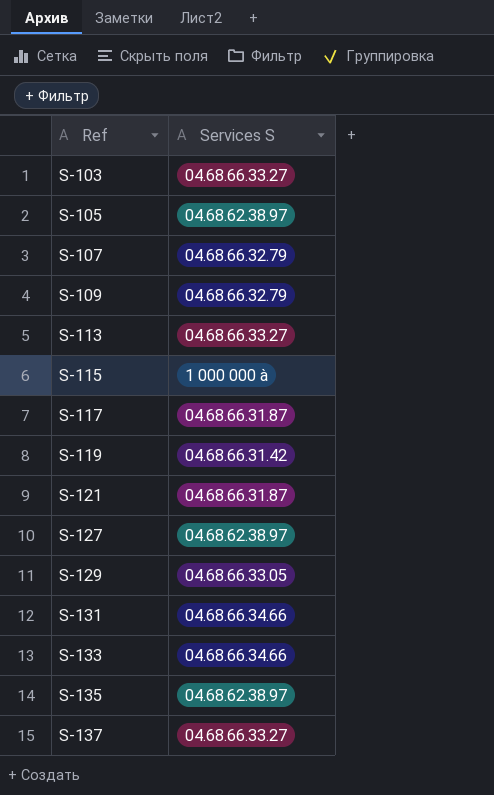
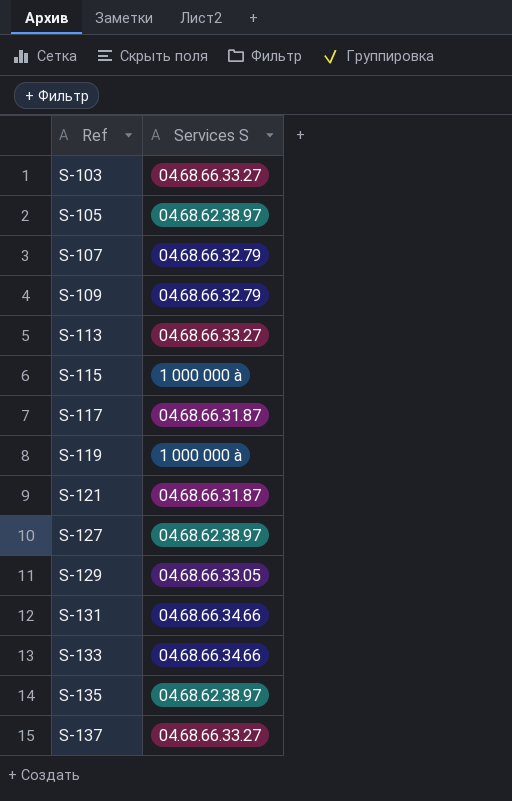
S-119 | Services S: 04.68.66.31.42 -> 1 000 000 à

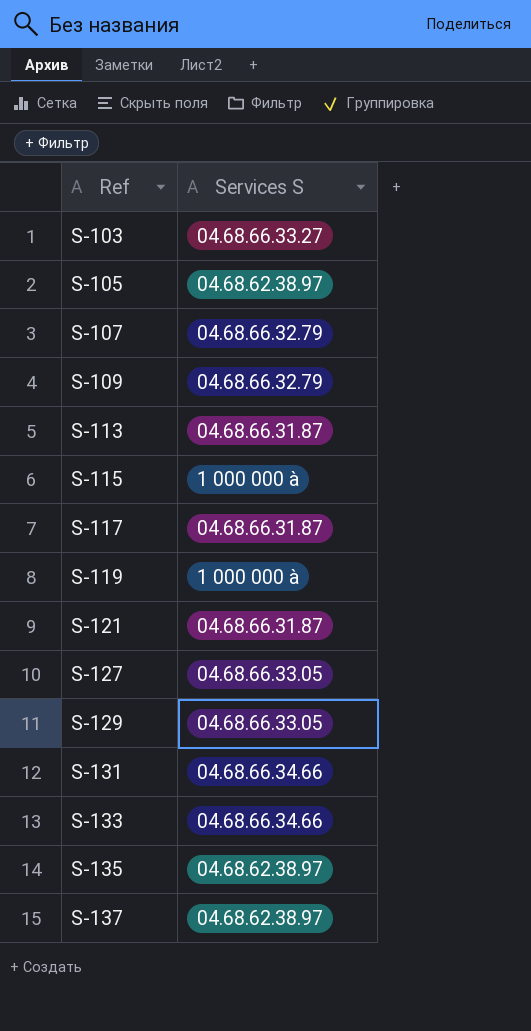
S-113 | Services S: 04.68.66.33.27 -> 04.68.66.31.87
S-127 | Services S: 04.68.62.38.97 -> 04.68.66.33.05
S-137 | Services S: 04.68.66.33.27 -> 04.68.62.38.97

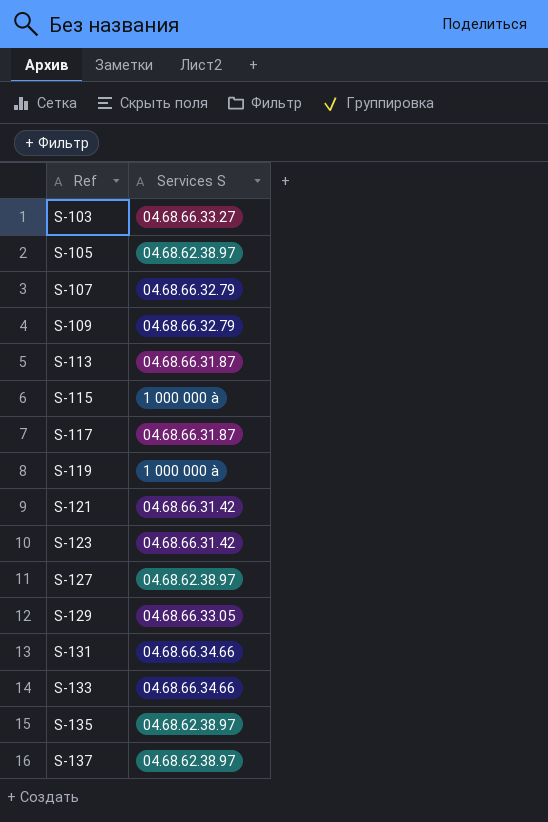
S-121 | Services S: 04.68.66.31.87 -> 04.68.66.31.42
row S-123: none -> 04.68.66.31.42
S-127 | Services S: 04.68.66.33.05 -> 04.68.62.38.97

